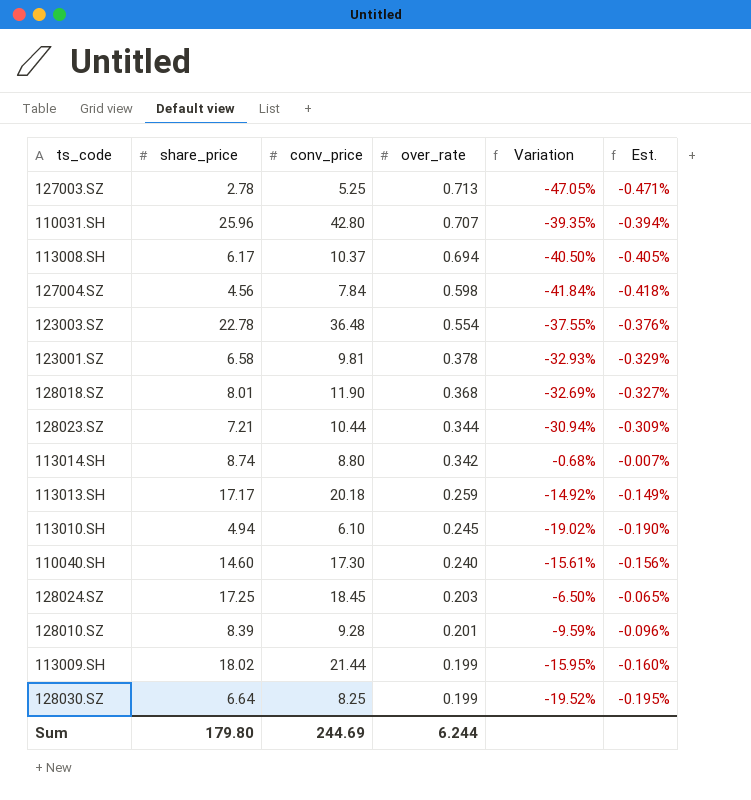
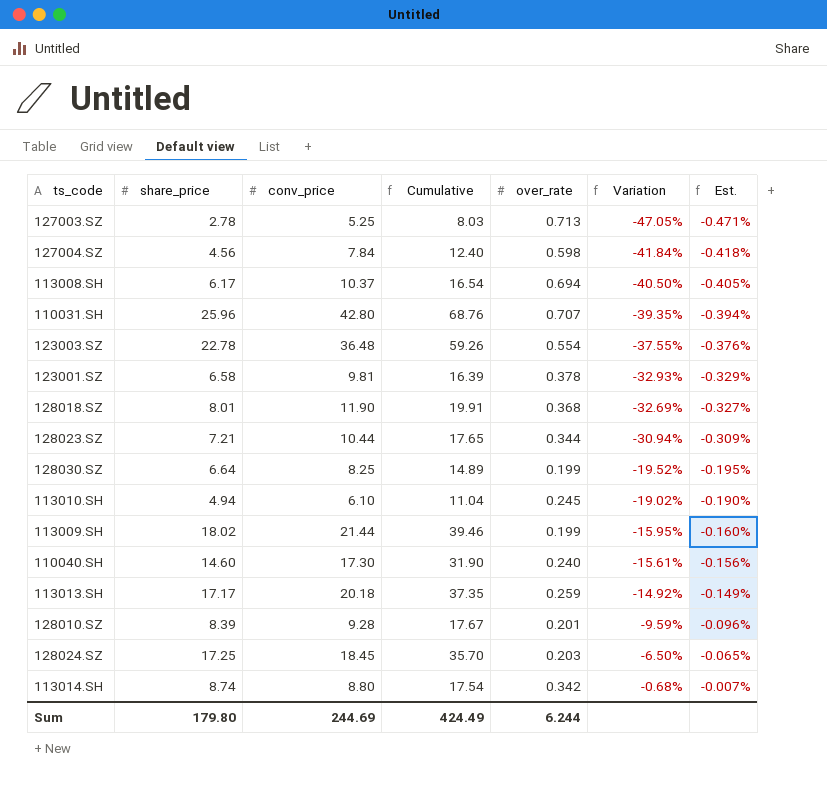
row order: over_rate descending -> Variation ascending
column Cumulative | formula: none -> [share_price] + [conv_price]

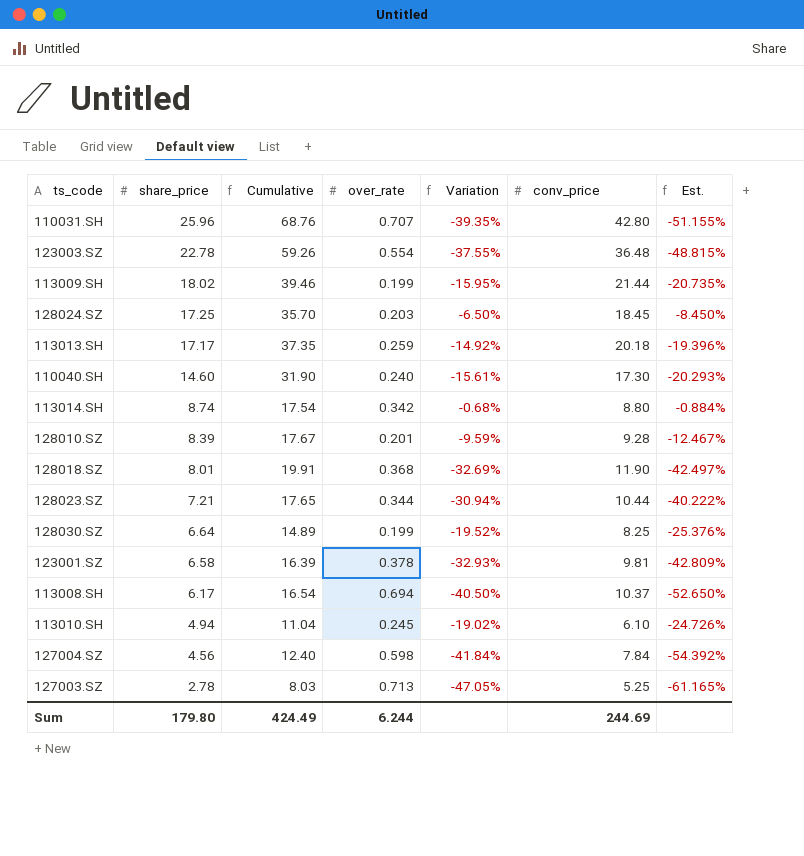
row order: Variation ascending -> share_price descending
column conv_price | position: 3 -> 6
column Est. | formula: [Variation] * 0.01 -> [Variation] * 1.3

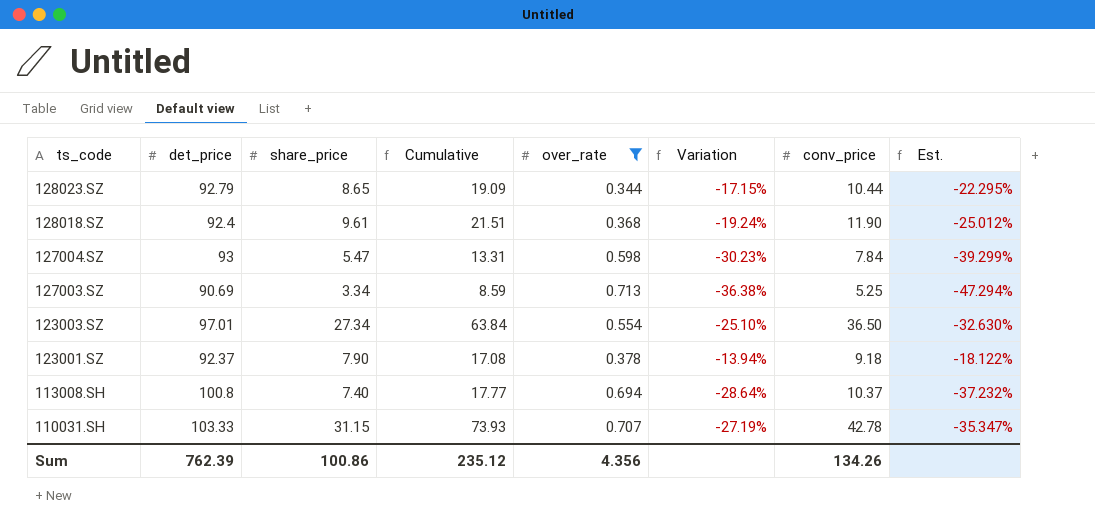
filter: none -> over_rate >= 0.344
row order: share_price descending -> ts_code descending
column det_price | position: none -> 2
128023.SZ | share_price: 7.21 -> 8.65
128023.SZ | Cumulative: 17.65 -> 19.09
128023.SZ | Variation: -30.94% -> -17.15%
128023.SZ | Est.: -40.222% -> -22.295%
128018.SZ | share_price: 8.01 -> 9.61
128018.SZ | Cumulative: 19.91 -> 21.51
128018.SZ | Variation: -32.69% -> -19.24%
128018.SZ | Est.: -42.497% -> -25.012%
127004.SZ | share_price: 4.56 -> 5.47
127004.SZ | Cumulative: 12.40 -> 13.31
127004.SZ | Variation: -41.84% -> -30.23%
127004.SZ | Est.: -54.392% -> -39.299%
127003.SZ | share_price: 2.78 -> 3.34
127003.SZ | Cumulative: 8.03 -> 8.59
127003.SZ | Variation: -47.05% -> -36.38%
127003.SZ | Est.: -61.165% -> -47.294%
123003.SZ | share_price: 22.78 -> 27.34
123003.SZ | Cumulative: 59.26 -> 63.84
123003.SZ | Variation: -37.55% -> -25.10%
123003.SZ | conv_price: 36.48 -> 36.50
123003.SZ | Est.: -48.815% -> -32.630%
123001.SZ | share_price: 6.58 -> 7.90
123001.SZ | Cumulative: 16.39 -> 17.08
123001.SZ | Variation: -32.93% -> -13.94%
123001.SZ | conv_price: 9.81 -> 9.18
123001.SZ | Est.: -42.809% -> -18.122%
113008.SH | share_price: 6.17 -> 7.40
113008.SH | Cumulative: 16.54 -> 17.77
113008.SH | Variation: -40.50% -> -28.64%
113008.SH | Est.: -52.650% -> -37.232%
110031.SH | share_price: 25.96 -> 31.15
110031.SH | Cumulative: 68.76 -> 73.93
110031.SH | Variation: -39.35% -> -27.19%
110031.SH | conv_price: 42.80 -> 42.78
110031.SH | Est.: -51.155% -> -35.347%
Sum | share_price: 179.80 -> 100.86
Sum | Cumulative: 424.49 -> 235.12
Sum | over_rate: 6.244 -> 4.356
Sum | conv_price: 244.69 -> 134.26

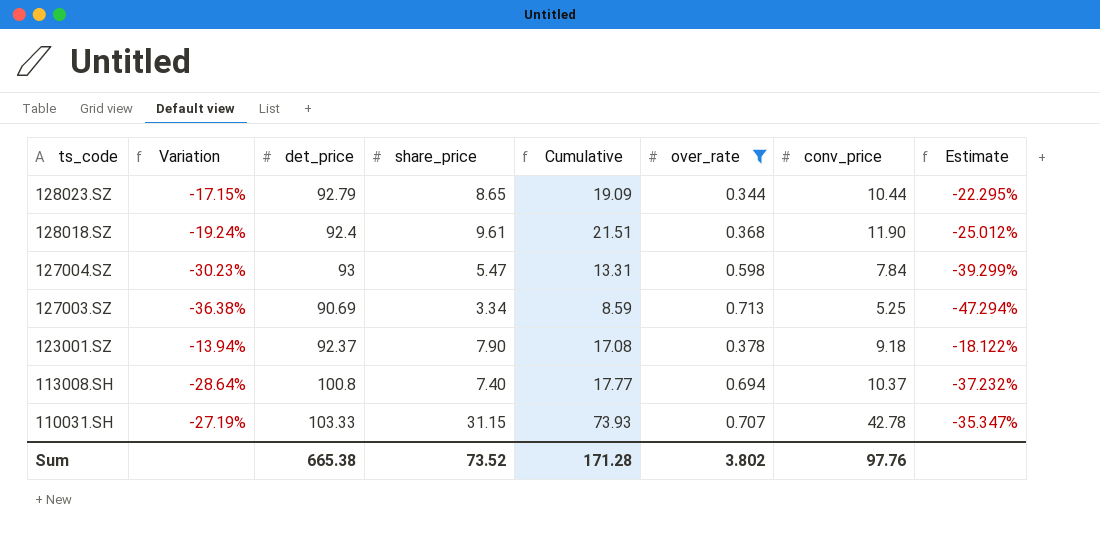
column Variation | position: 6 -> 2
column name: Est. -> Estimate
row 123003.SZ: 97.01 | 27.34 | 63.84 | 0.554 | -25.10% | 36.50 | -32.630% -> none
Sum | det_price: 762.39 -> 665.38
Sum | share_price: 100.86 -> 73.52
Sum | Cumulative: 235.12 -> 171.28
Sum | over_rate: 4.356 -> 3.802
Sum | conv_price: 134.26 -> 97.76

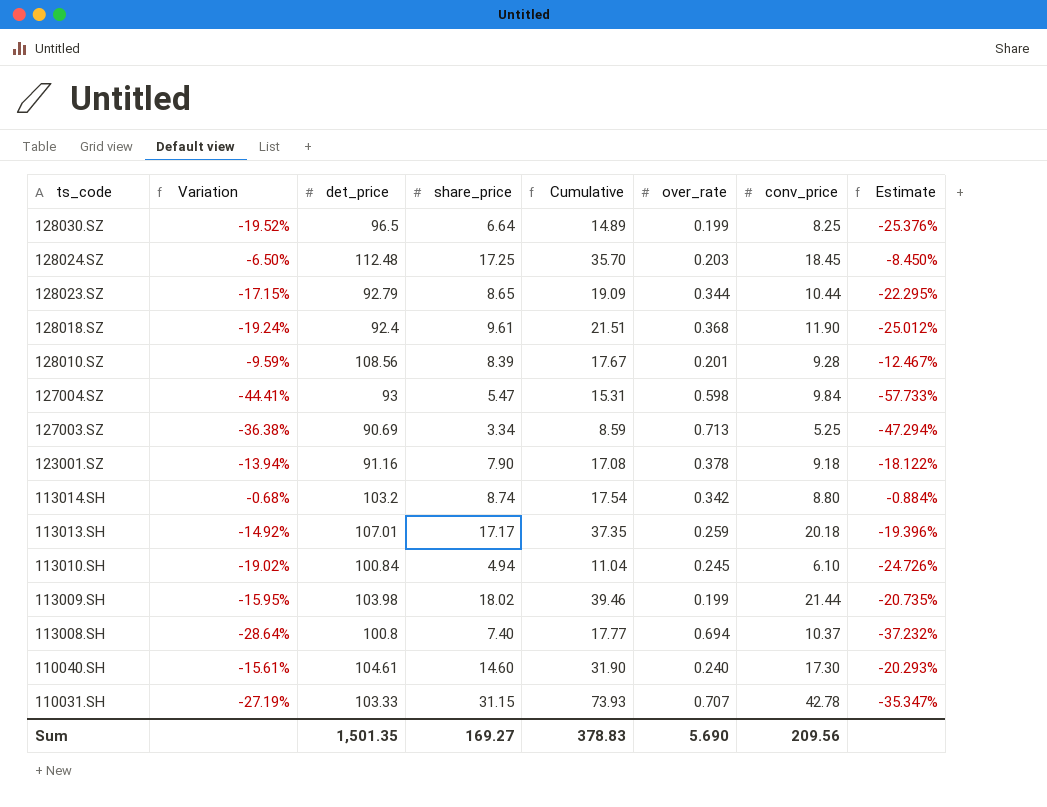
filter: over_rate >= 0.344 -> none
127004.SZ | Variation: -30.23% -> -44.41%
127004.SZ | Cumulative: 13.31 -> 15.31
127004.SZ | conv_price: 7.84 -> 9.84
127004.SZ | Estimate: -39.299% -> -57.733%
123001.SZ | det_price: 92.37 -> 91.16
Sum | det_price: 665.38 -> 1,501.35
Sum | share_price: 73.52 -> 169.27
Sum | Cumulative: 171.28 -> 378.83
Sum | over_rate: 3.802 -> 5.690
Sum | conv_price: 97.76 -> 209.56

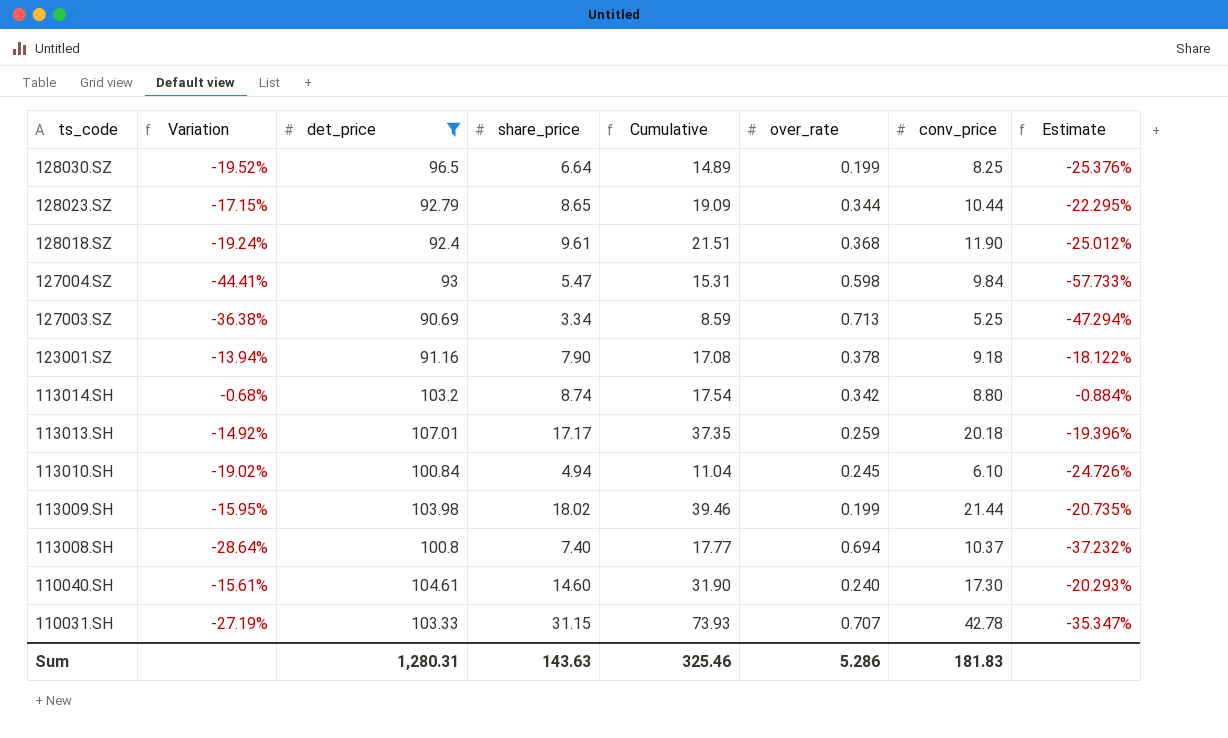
filter: none -> det_price <= 107.01
Sum | det_price: 1,501.35 -> 1,280.31
Sum | share_price: 169.27 -> 143.63
Sum | Cumulative: 378.83 -> 325.46
Sum | over_rate: 5.690 -> 5.286
Sum | conv_price: 209.56 -> 181.83

